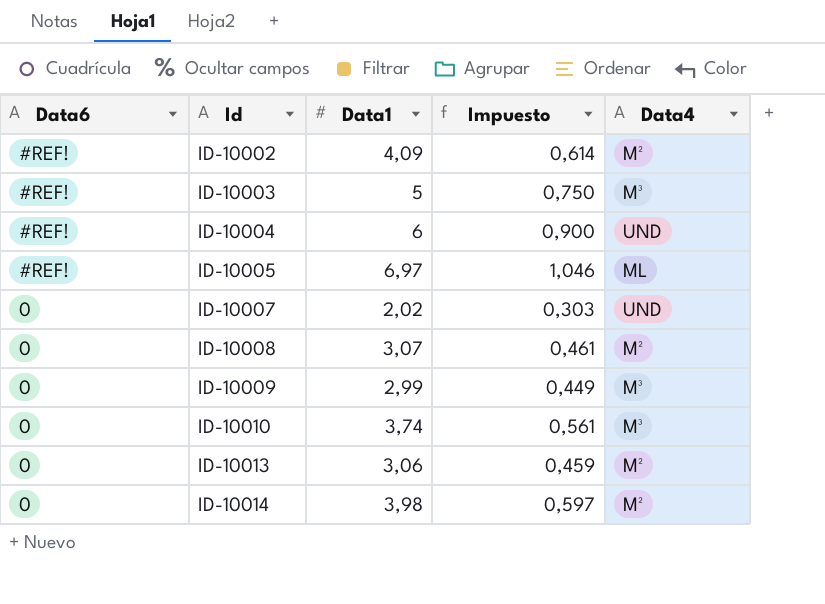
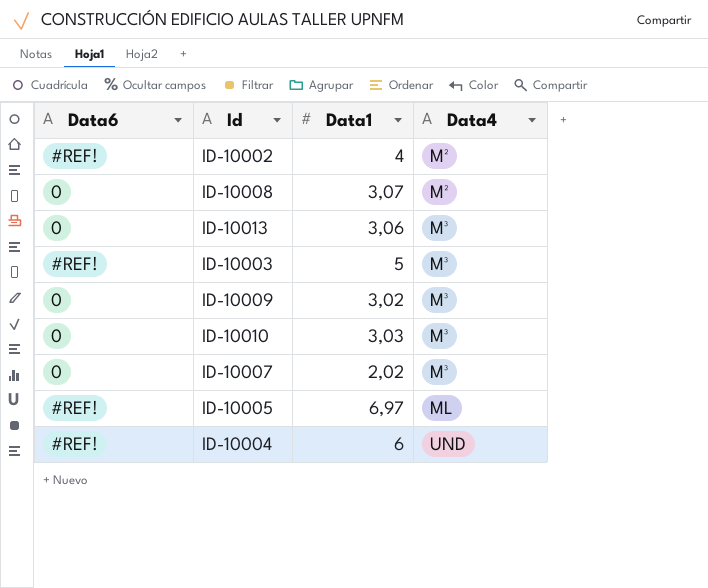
row order: Data6 descending -> Data4 ascending
column Impuesto | formula: [Data1] * 0,15 -> none
row ID-10014: 0 | 3,98 | 0,597 | M² -> none
ID-10002 | Data1: 4,09 -> 4
ID-10013 | Data4: M² -> M³
ID-10009 | Data1: 2,99 -> 3,02
ID-10010 | Data1: 3,74 -> 3,03
ID-10007 | Data4: UND -> M³

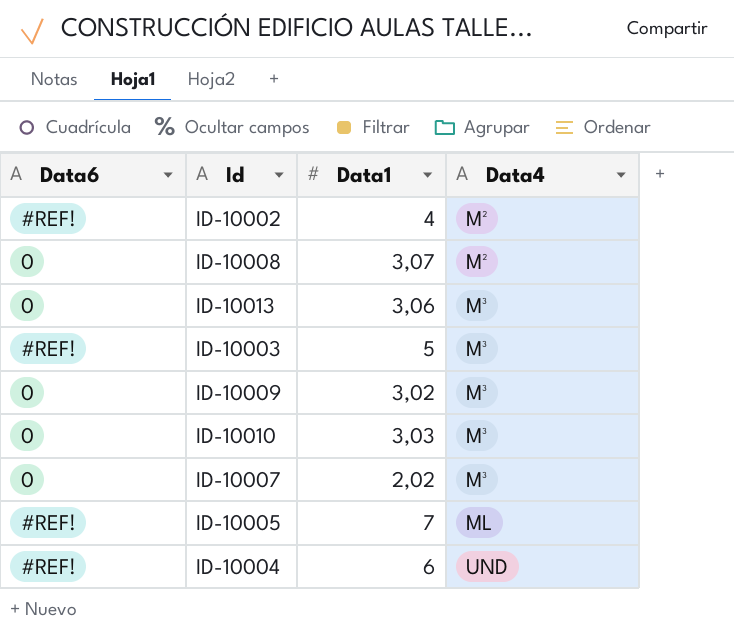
ID-10005 | Data1: 6,97 -> 7

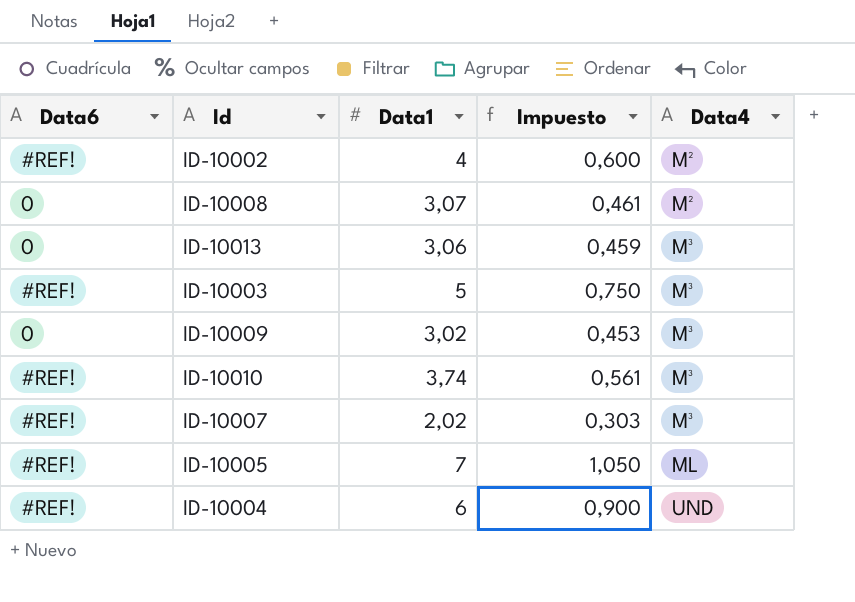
column Impuesto | formula: none -> [Data1] * 0,15
ID-10010 | Data6: 0 -> #REF!
ID-10010 | Data1: 3,03 -> 3,74
ID-10007 | Data6: 0 -> #REF!

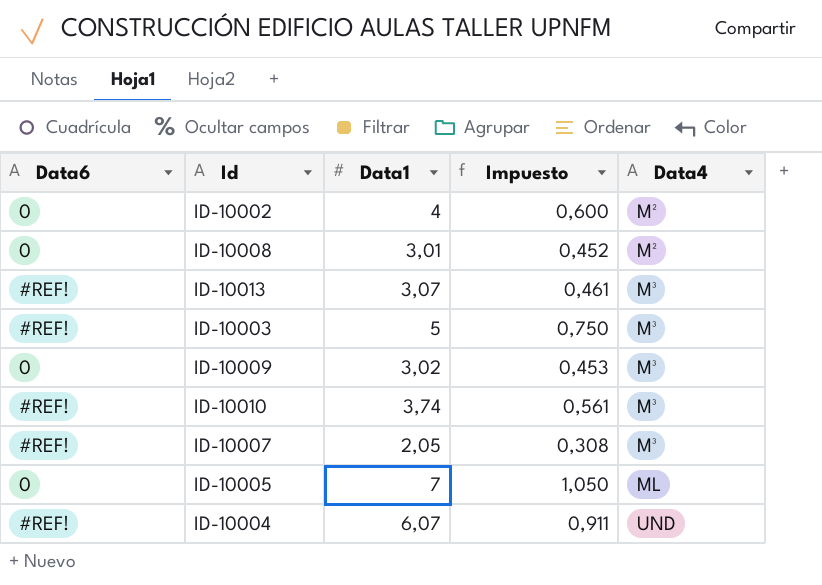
ID-10002 | Data6: #REF! -> 0
ID-10008 | Data1: 3,07 -> 3,01
ID-10008 | Impuesto: 0,461 -> 0,452
ID-10013 | Data6: 0 -> #REF!
ID-10013 | Data1: 3,06 -> 3,07
ID-10013 | Impuesto: 0,459 -> 0,461
ID-10007 | Data1: 2,02 -> 2,05
ID-10007 | Impuesto: 0,303 -> 0,308
ID-10005 | Data6: #REF! -> 0
ID-10004 | Data1: 6 -> 6,07
ID-10004 | Impuesto: 0,900 -> 0,911

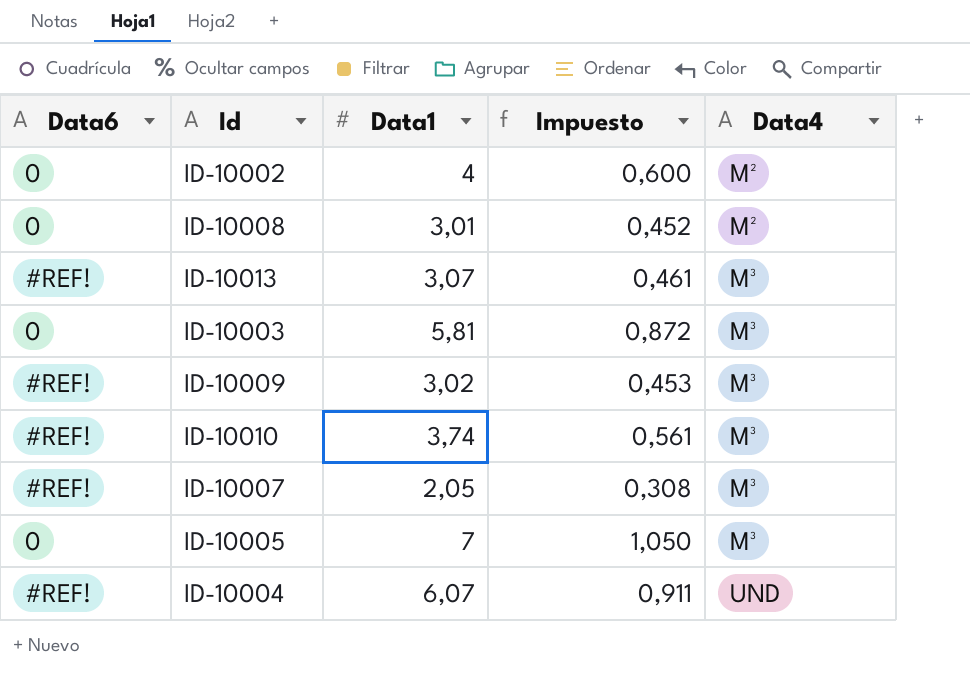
ID-10003 | Data6: #REF! -> 0
ID-10003 | Data1: 5 -> 5,81
ID-10003 | Impuesto: 0,750 -> 0,872
ID-10009 | Data6: 0 -> #REF!
ID-10005 | Data4: ML -> M³

